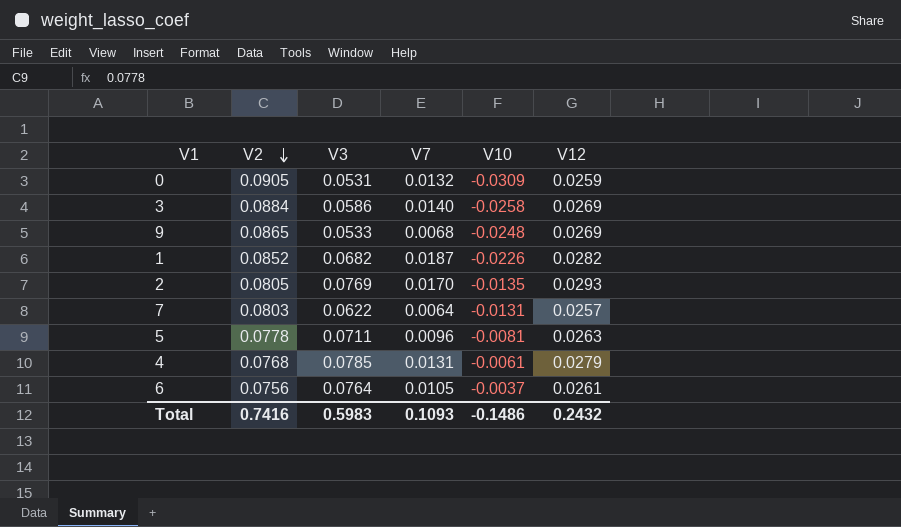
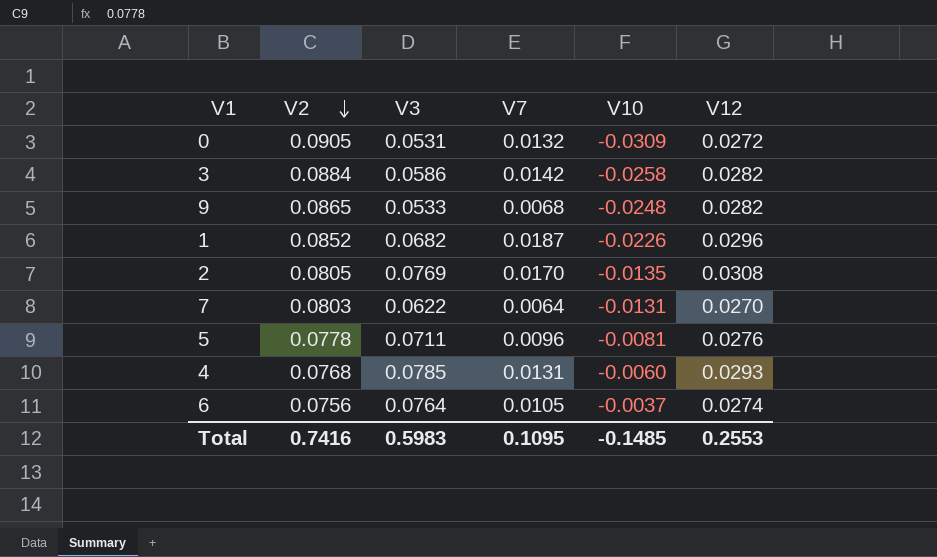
0 | V12: 0.0259 -> 0.0272
3 | V7: 0.0140 -> 0.0142
3 | V12: 0.0269 -> 0.0282
9 | V12: 0.0269 -> 0.0282
1 | V12: 0.0282 -> 0.0296
2 | V12: 0.0293 -> 0.0308
7 | V12: 0.0257 -> 0.0270
5 | V12: 0.0263 -> 0.0276
4 | V10: -0.0061 -> -0.0060
4 | V12: 0.0279 -> 0.0293
6 | V12: 0.0261 -> 0.0274
Total | V7: 0.1093 -> 0.1095
Total | V10: -0.1486 -> -0.1485
Total | V12: 0.2432 -> 0.2553

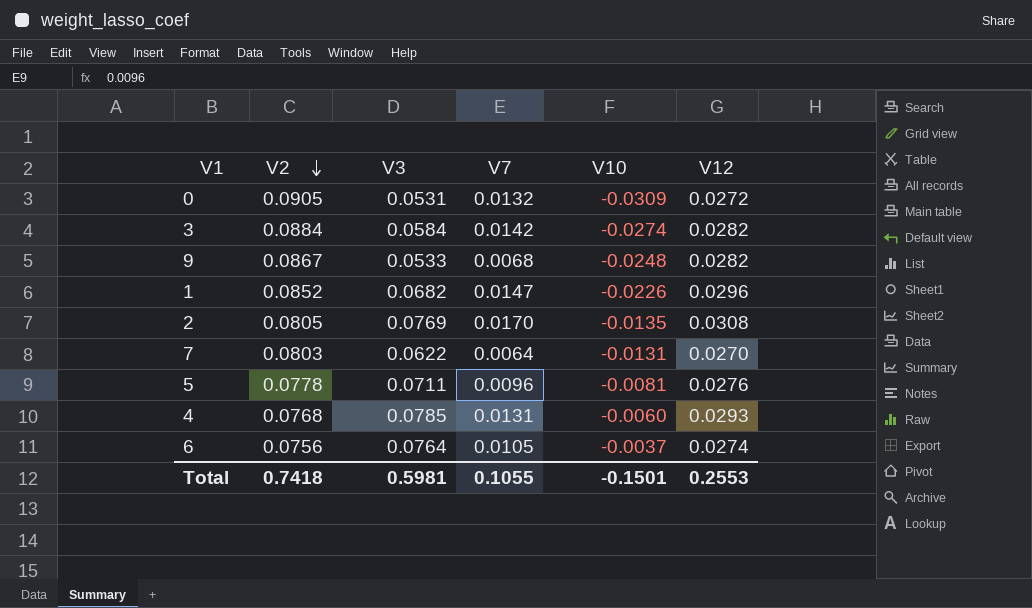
3 | V3: 0.0586 -> 0.0584
3 | V10: -0.0258 -> -0.0274
9 | V2: 0.0865 -> 0.0867
1 | V7: 0.0187 -> 0.0147
Total | V2: 0.7416 -> 0.7418
Total | V3: 0.5983 -> 0.5981
Total | V7: 0.1095 -> 0.1055
Total | V10: -0.1485 -> -0.1501

